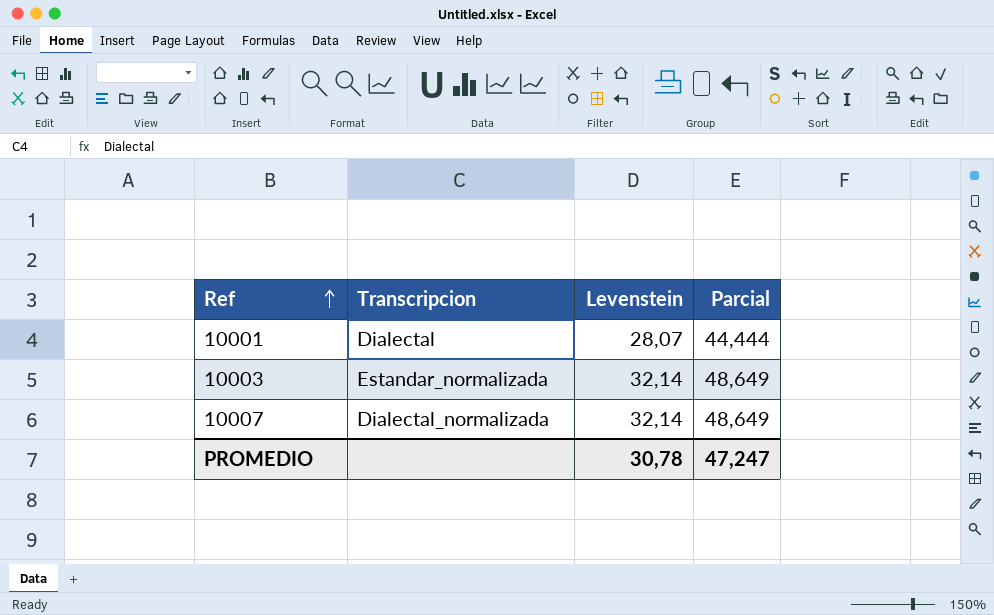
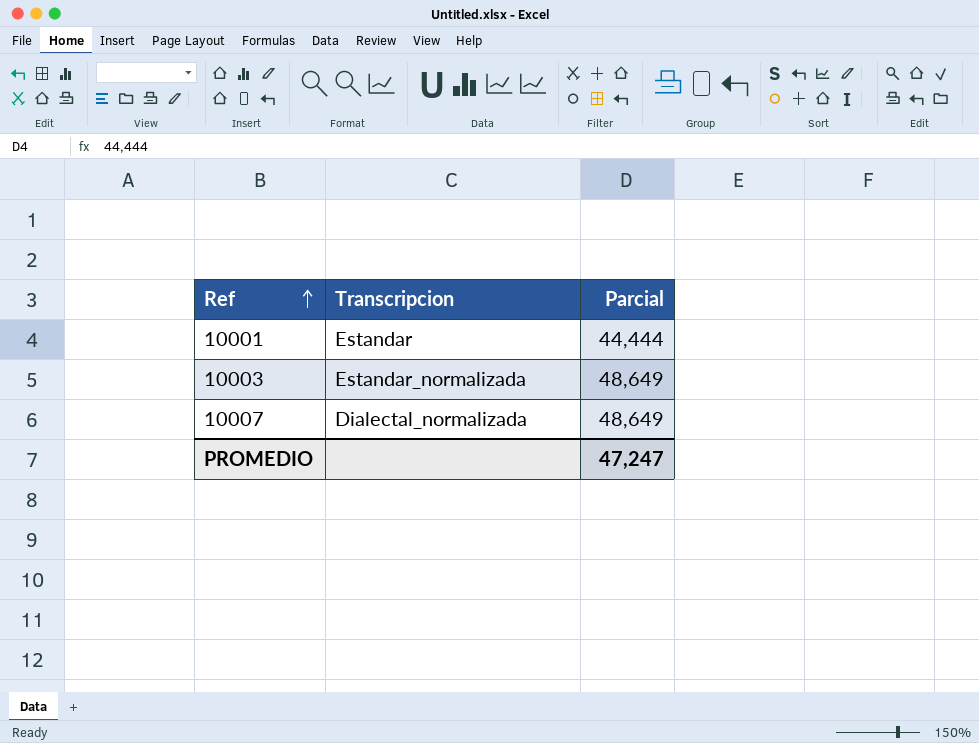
column Levenstein | position: 3 -> none
10001 | Transcripcion: Dialectal -> Estandar

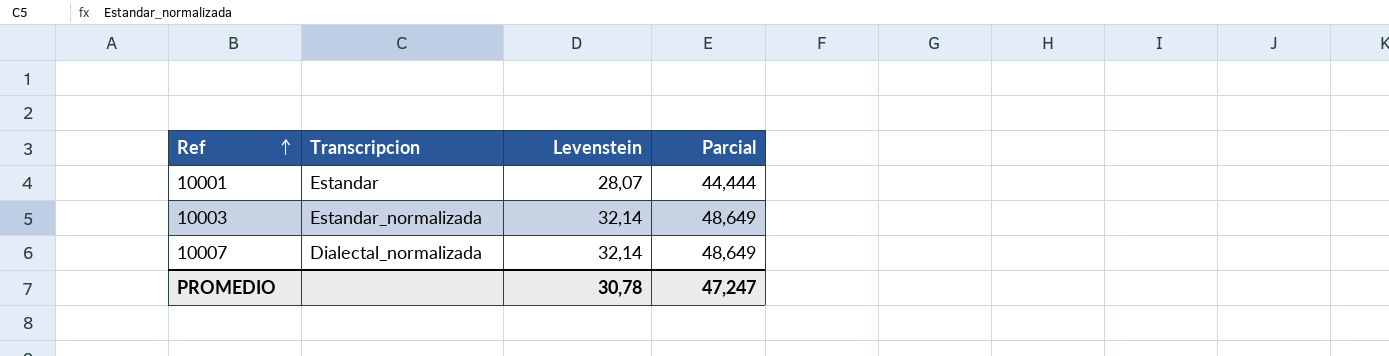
column Levenstein | position: none -> 3

